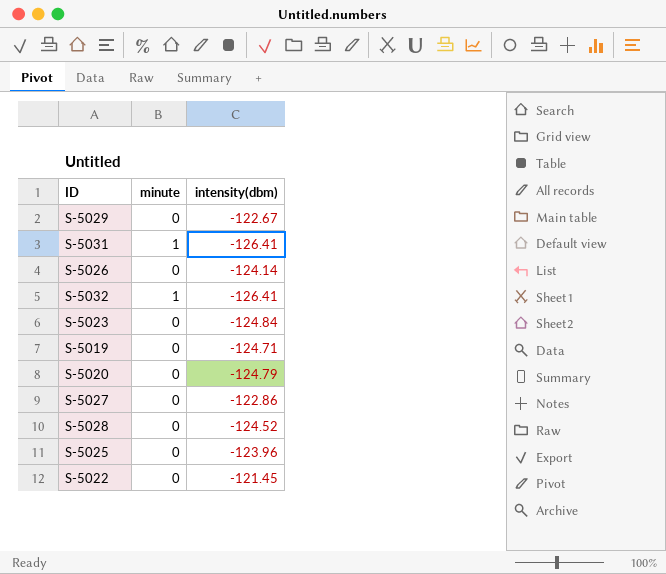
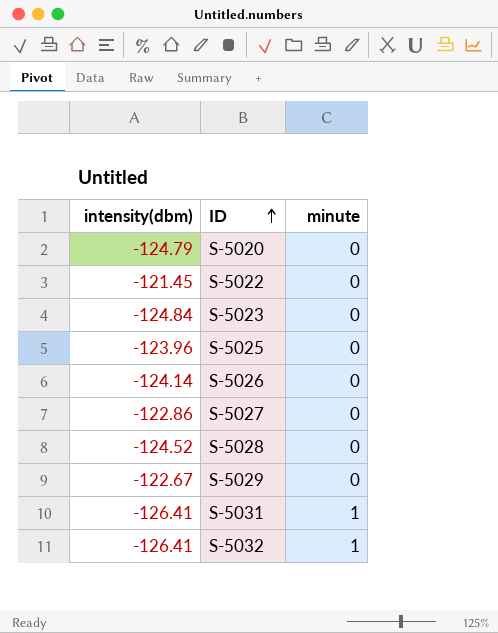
row order: none -> ID ascending
column intensity(dbm) | position: 3 -> 1
row S-5019: 0 | -124.71 -> none

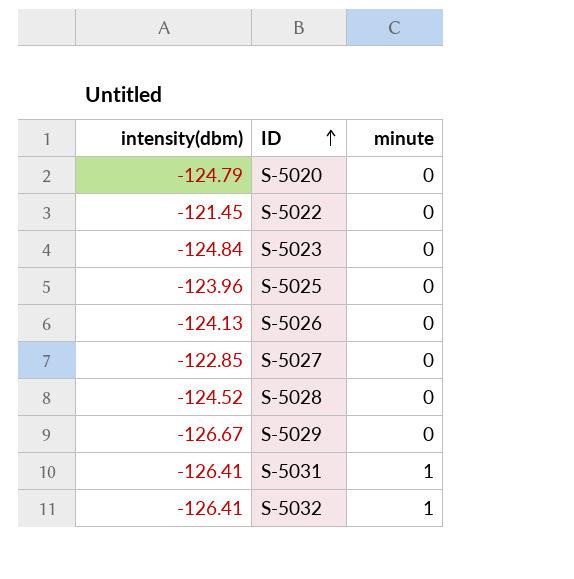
S-5026 | intensity(dbm): -124.14 -> -124.13
S-5027 | intensity(dbm): -122.86 -> -122.85
S-5029 | intensity(dbm): -122.67 -> -126.67

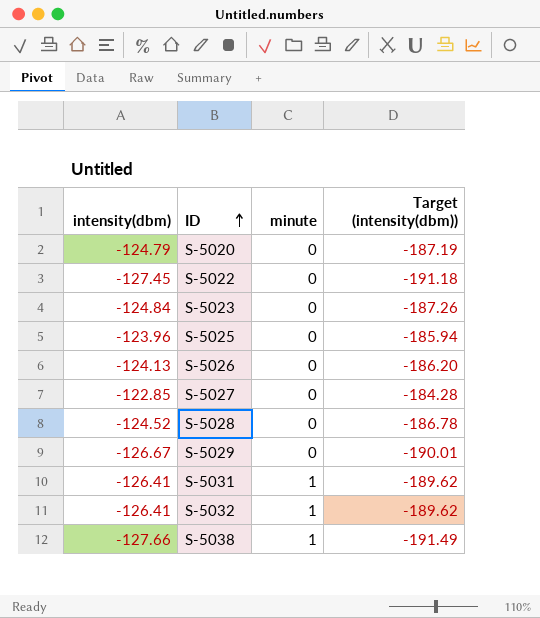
column Target (intensity(dbm)) | formula: none -> [intensity(dbm)] * 1.5
S-5022 | intensity(dbm): -121.45 -> -127.45
row S-5038: none -> -127.66 | 1 | -191.49

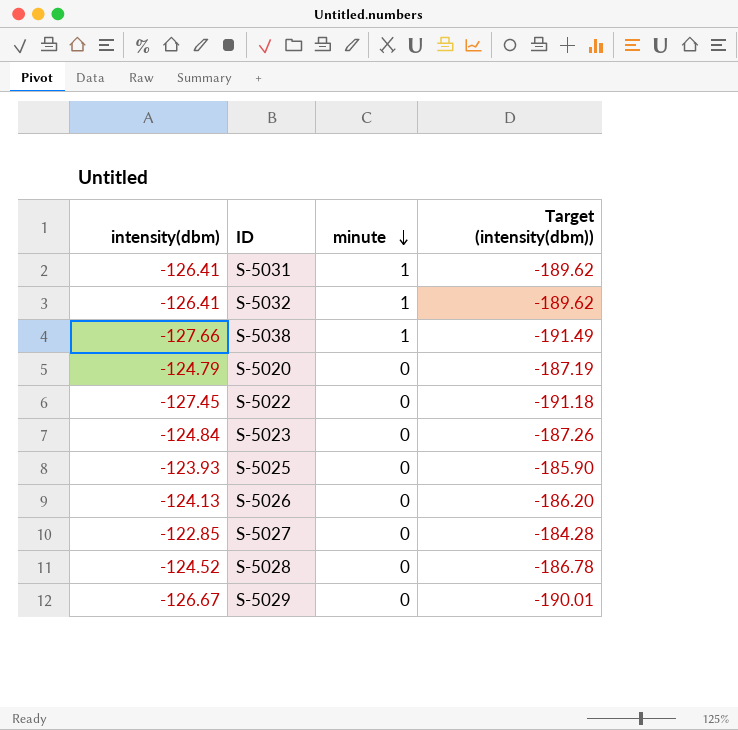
row order: ID ascending -> minute descending
S-5025 | intensity(dbm): -123.96 -> -123.93
S-5025 | Target (intensity(dbm)): -185.94 -> -185.90

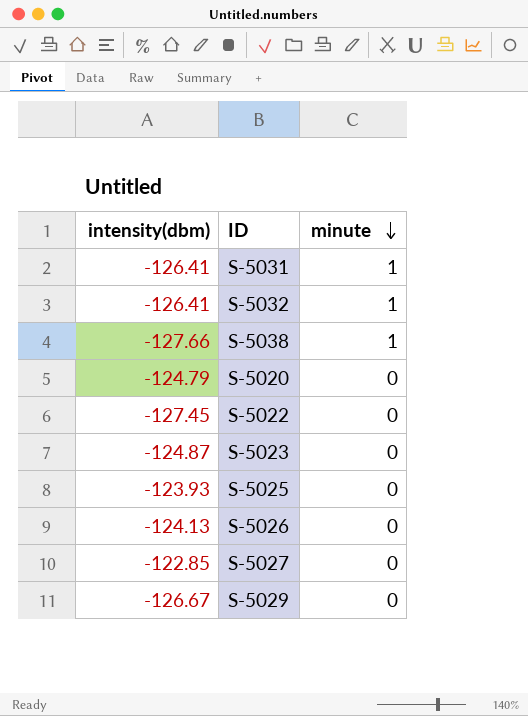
column Target (intensity(dbm)) | formula: [intensity(dbm)] * 1.5 -> none
row S-5028: -124.52 | 0 | -186.78 -> none
S-5023 | intensity(dbm): -124.84 -> -124.87

